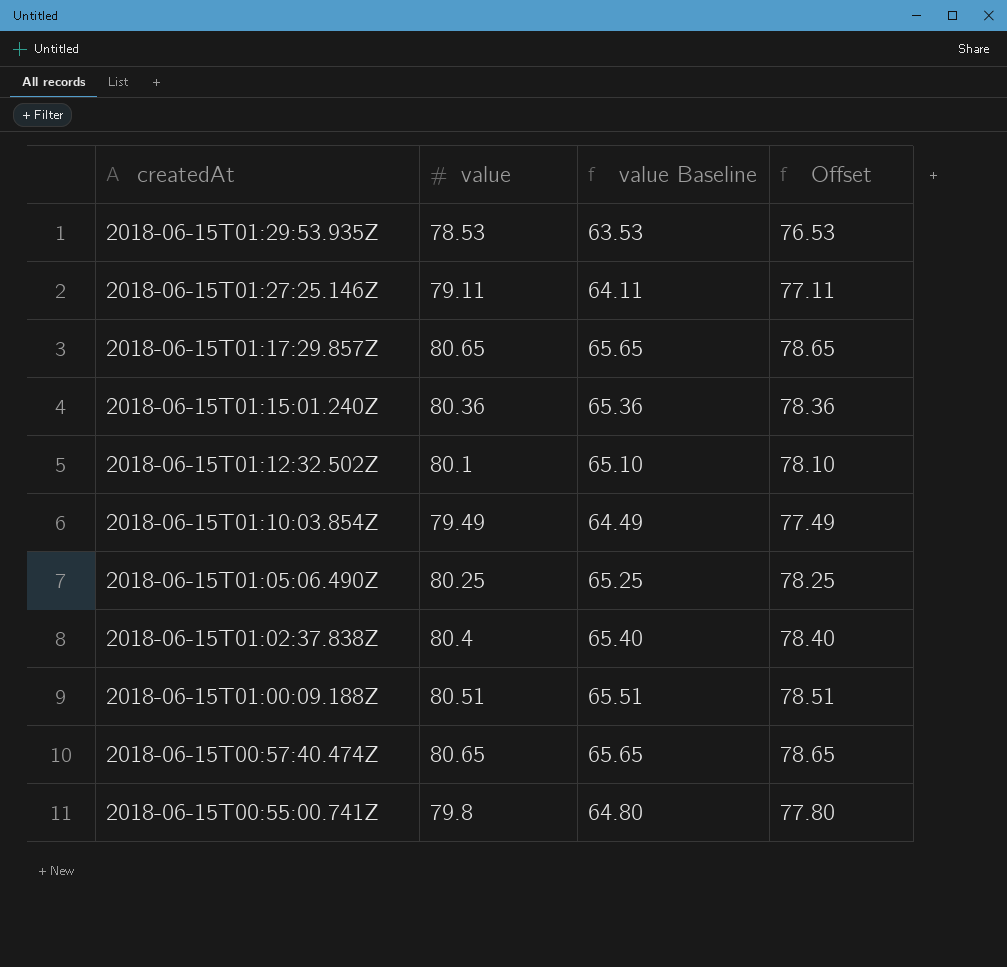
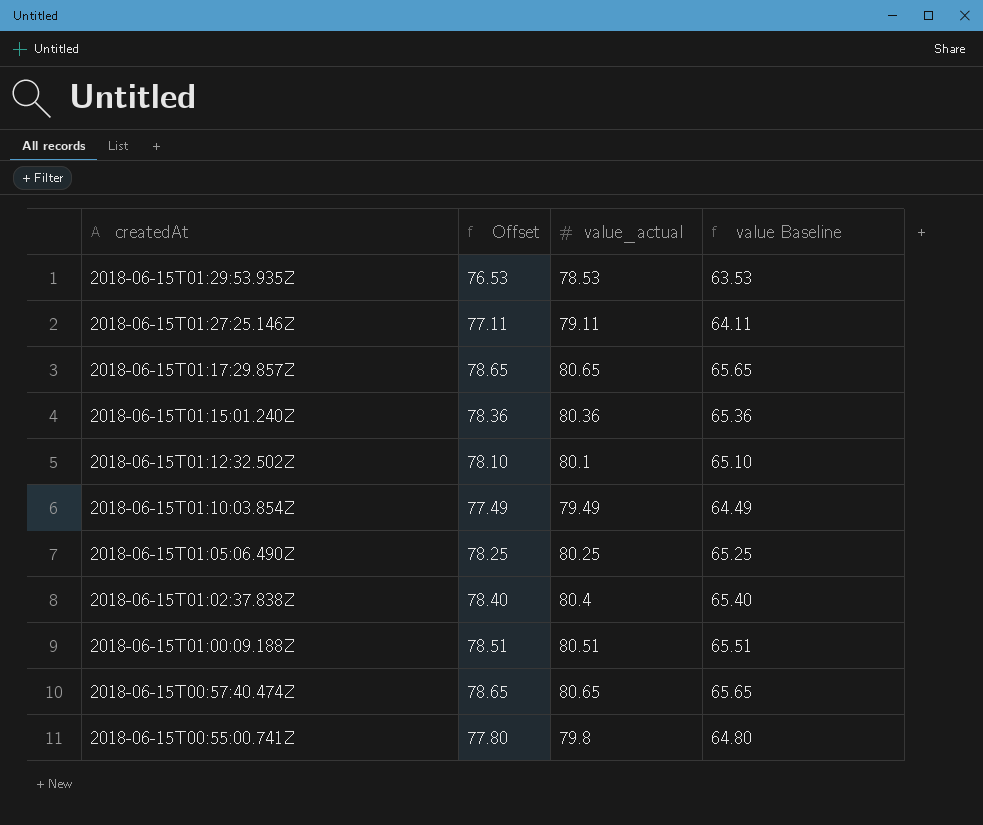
column Offset | position: 4 -> 2
column name: value -> value_actual

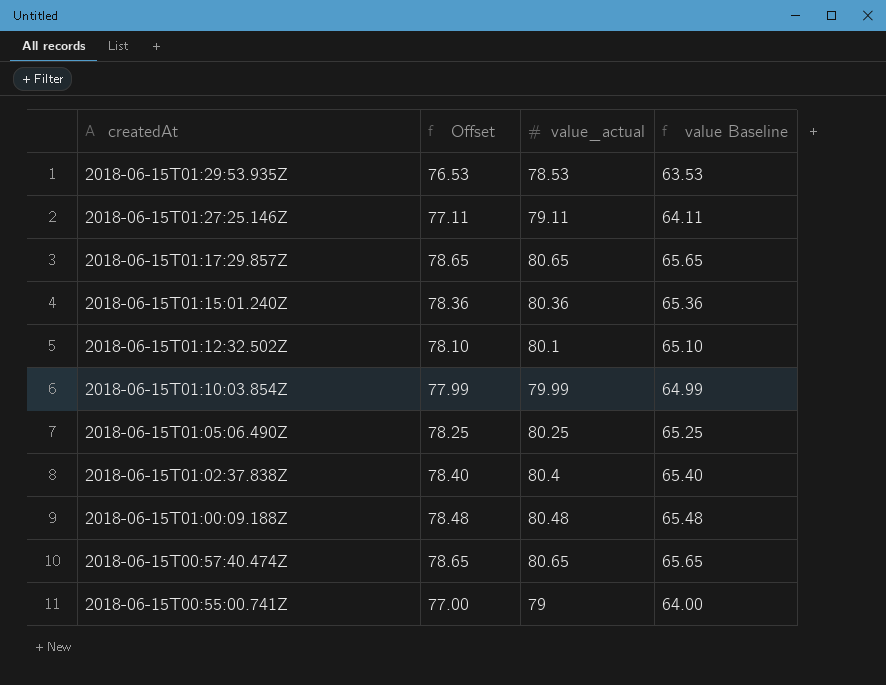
2018-06-15T01:10:03.854Z | Offset: 77.49 -> 77.99
2018-06-15T01:10:03.854Z | value_actual: 79.49 -> 79.99
2018-06-15T01:10:03.854Z | value Baseline: 64.49 -> 64.99
2018-06-15T01:00:09.188Z | Offset: 78.51 -> 78.48
2018-06-15T01:00:09.188Z | value_actual: 80.51 -> 80.48
2018-06-15T01:00:09.188Z | value Baseline: 65.51 -> 65.48
2018-06-15T00:55:00.741Z | Offset: 77.80 -> 77.00
2018-06-15T00:55:00.741Z | value_actual: 79.8 -> 79
2018-06-15T00:55:00.741Z | value Baseline: 64.80 -> 64.00

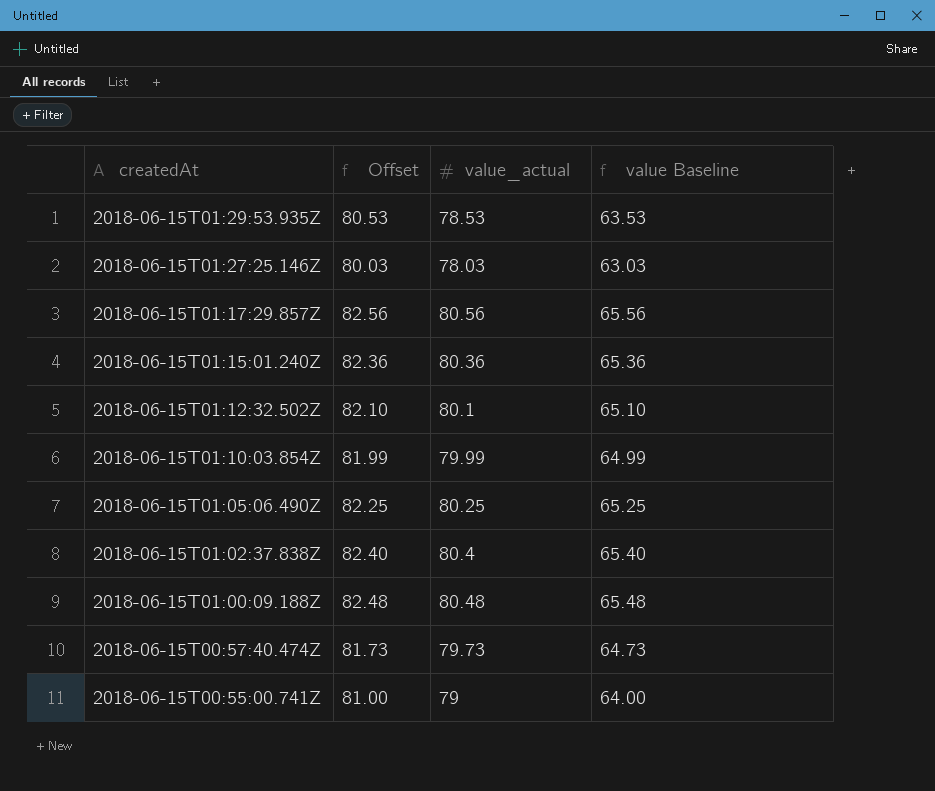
column Offset | formula: [value_actual] - 2 -> [value_actual] + 2
2018-06-15T01:27:25.146Z | value_actual: 79.11 -> 78.03
2018-06-15T01:27:25.146Z | value Baseline: 64.11 -> 63.03
2018-06-15T01:17:29.857Z | value_actual: 80.65 -> 80.56
2018-06-15T01:17:29.857Z | value Baseline: 65.65 -> 65.56
2018-06-15T00:57:40.474Z | value_actual: 80.65 -> 79.73
2018-06-15T00:57:40.474Z | value Baseline: 65.65 -> 64.73

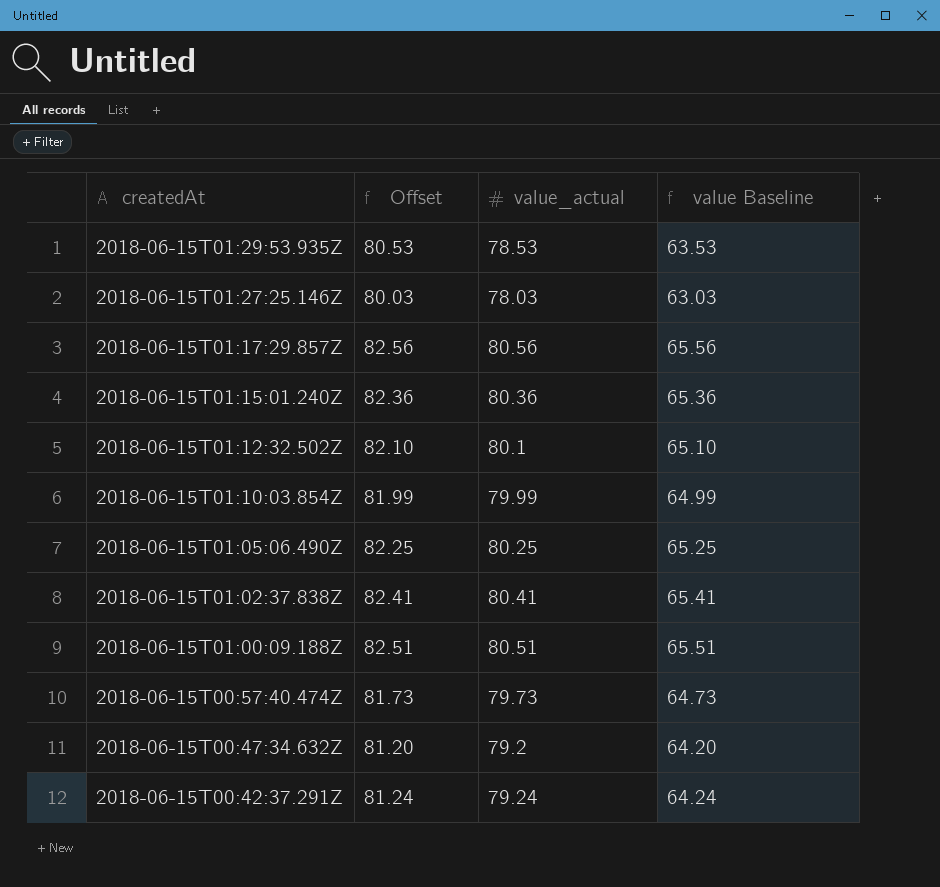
row 2018-06-15T00:55:00.741Z: 81.00 | 79 | 64.00 -> none
2018-06-15T01:02:37.838Z | Offset: 82.40 -> 82.41
2018-06-15T01:02:37.838Z | value_actual: 80.4 -> 80.41
2018-06-15T01:02:37.838Z | value Baseline: 65.40 -> 65.41
2018-06-15T01:00:09.188Z | Offset: 82.48 -> 82.51
2018-06-15T01:00:09.188Z | value_actual: 80.48 -> 80.51
2018-06-15T01:00:09.188Z | value Baseline: 65.48 -> 65.51
row 2018-06-15T00:47:34.632Z: none -> 81.20 | 79.2 | 64.20
row 2018-06-15T00:42:37.291Z: none -> 81.24 | 79.24 | 64.24

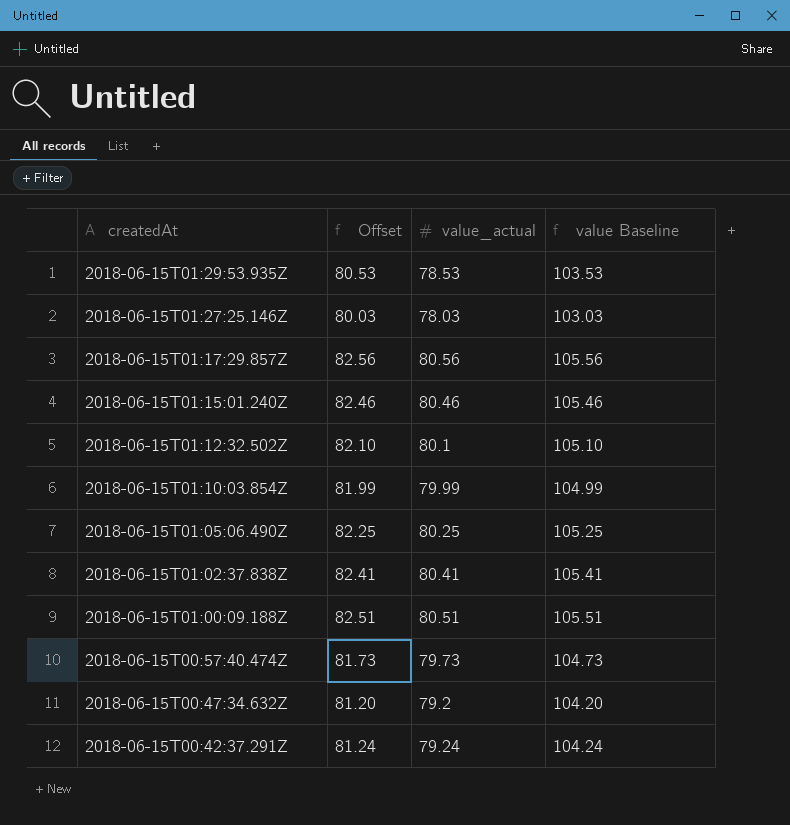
column value Baseline | formula: [value_actual] - 15 -> [value_actual] + 25
2018-06-15T01:15:01.240Z | Offset: 82.36 -> 82.46
2018-06-15T01:15:01.240Z | value_actual: 80.36 -> 80.46

